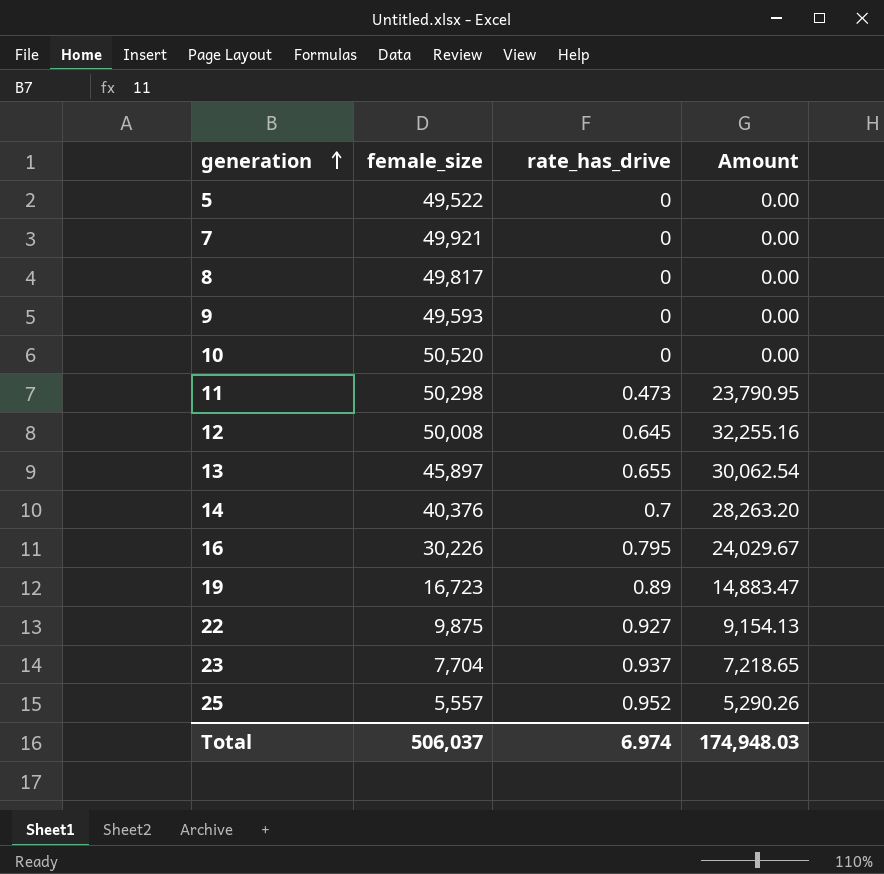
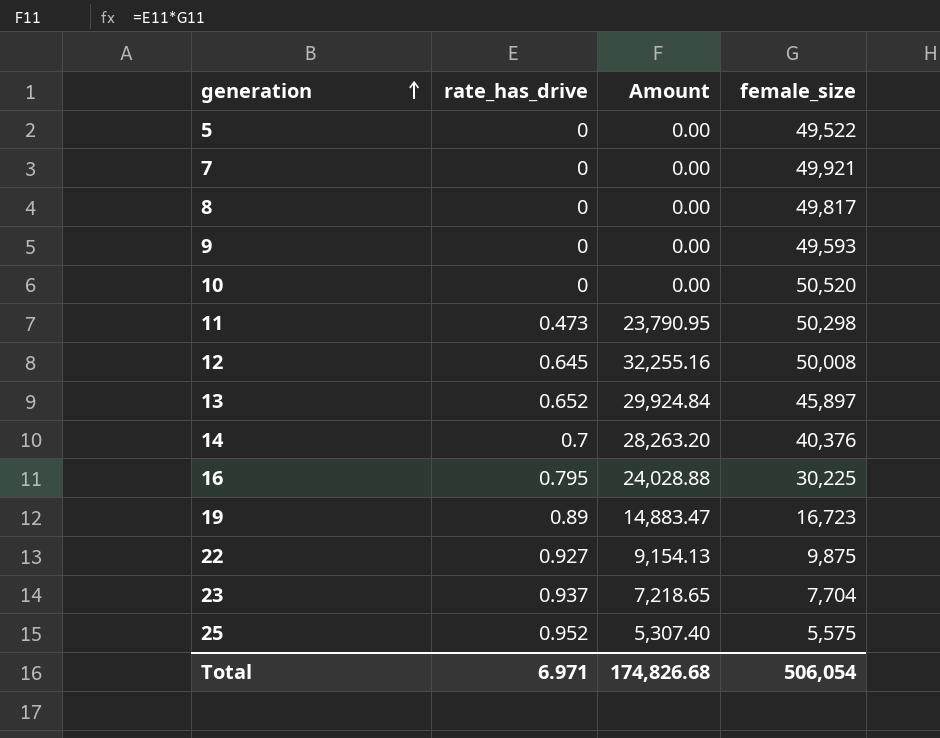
column female_size | position: 2 -> 4
13 | rate_has_drive: 0.655 -> 0.652
13 | Amount: 30,062.54 -> 29,924.84
16 | Amount: 24,029.67 -> 24,028.88
16 | female_size: 30,226 -> 30,225
25 | Amount: 5,290.26 -> 5,307.40
25 | female_size: 5,557 -> 5,575
Total | rate_has_drive: 6.974 -> 6.971
Total | Amount: 174,948.03 -> 174,826.68
Total | female_size: 506,037 -> 506,054

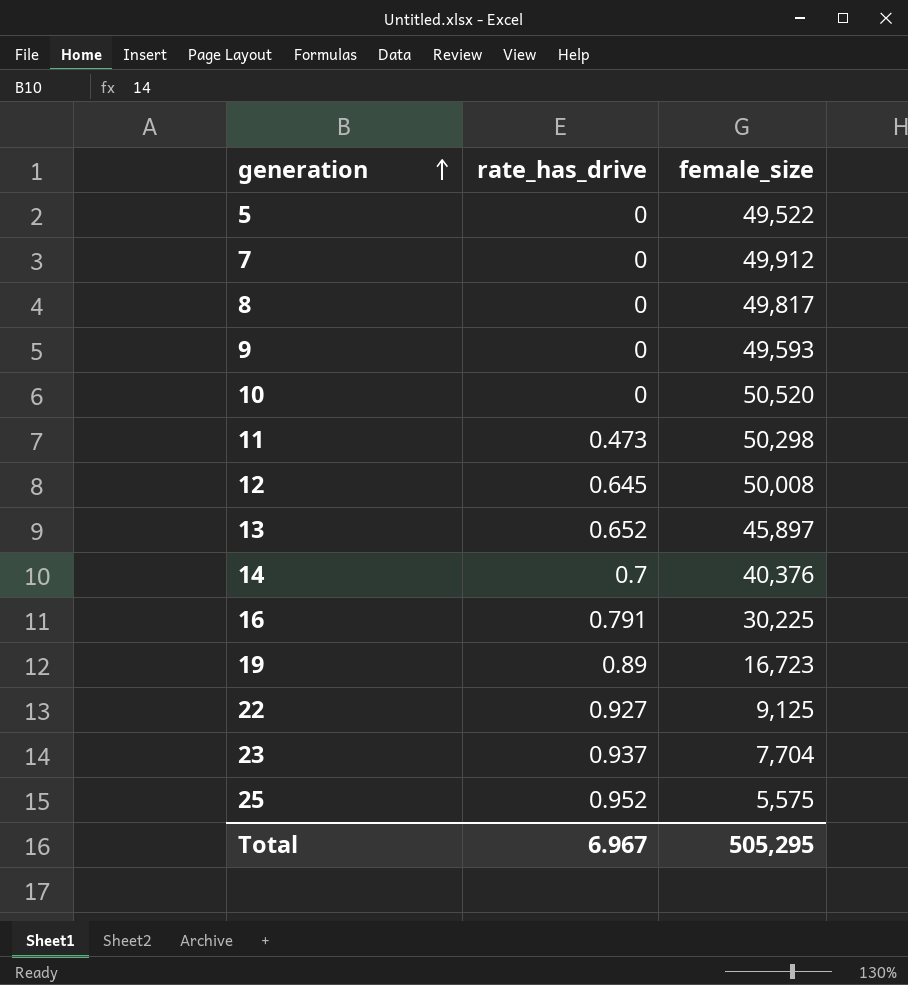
column Amount | formula: [rate_has_drive] * [female_size] -> none
7 | female_size: 49,921 -> 49,912
16 | rate_has_drive: 0.795 -> 0.791
22 | female_size: 9,875 -> 9,125
Total | rate_has_drive: 6.971 -> 6.967
Total | female_size: 506,054 -> 505,295

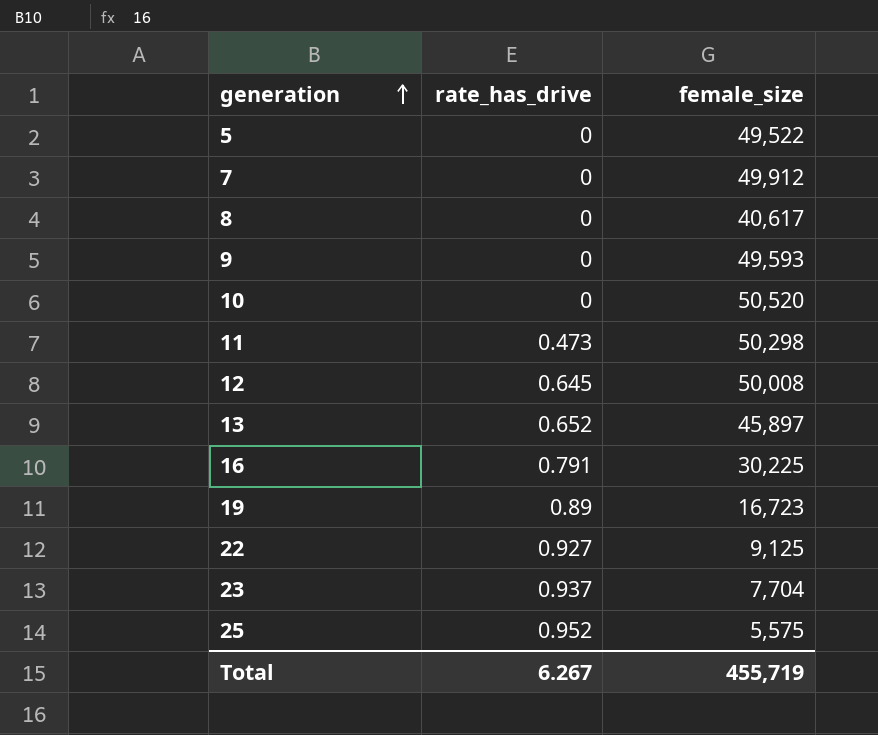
row 14: 0.7 | 40,376 -> none
8 | female_size: 49,817 -> 40,617
Total | rate_has_drive: 6.967 -> 6.267
Total | female_size: 505,295 -> 455,719

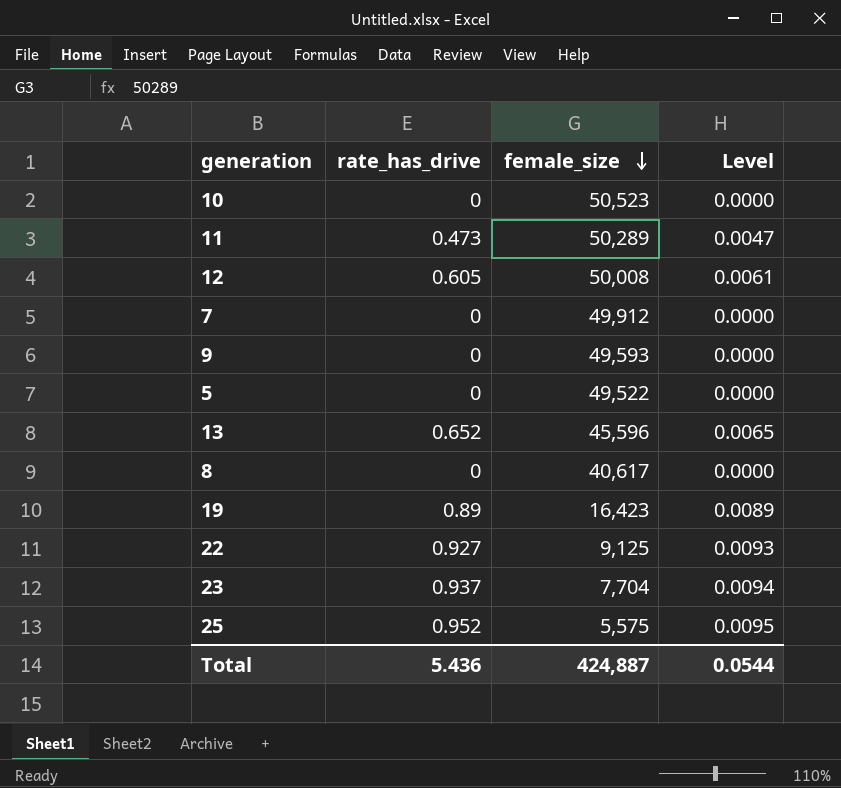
row order: generation ascending -> female_size descending
column Level | formula: none -> [rate_has_drive] * 0.01
row 16: 0.791 | 30,225 -> none
10 | female_size: 50,520 -> 50,523
11 | female_size: 50,298 -> 50,289
12 | rate_has_drive: 0.645 -> 0.605
13 | female_size: 45,897 -> 45,596
19 | female_size: 16,723 -> 16,423
Total | rate_has_drive: 6.267 -> 5.436
Total | female_size: 455,719 -> 424,887

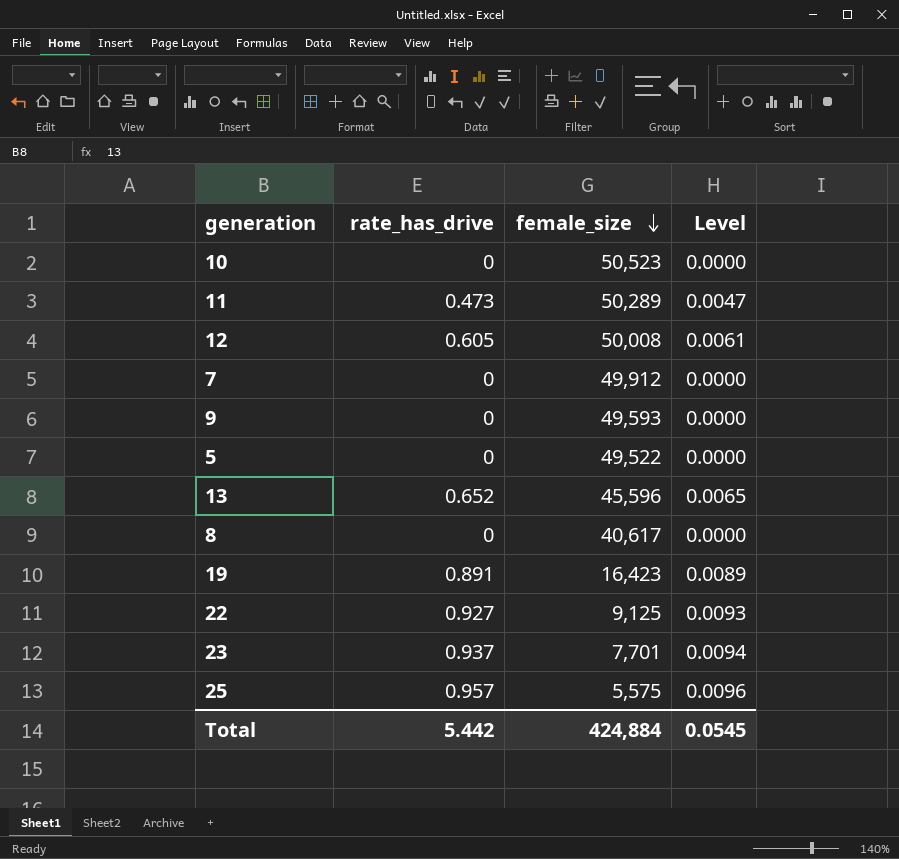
19 | rate_has_drive: 0.89 -> 0.891
23 | female_size: 7,704 -> 7,701
25 | rate_has_drive: 0.952 -> 0.957
25 | Level: 0.0095 -> 0.0096
Total | rate_has_drive: 5.436 -> 5.442
Total | female_size: 424,887 -> 424,884
Total | Level: 0.0544 -> 0.0545

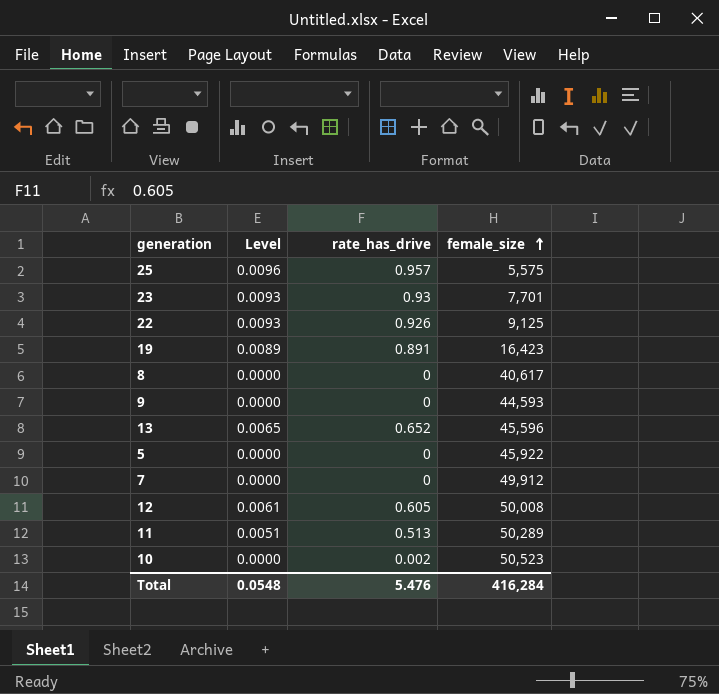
row order: female_size descending -> female_size ascending
column Level | position: 4 -> 2
23 | Level: 0.0094 -> 0.0093
23 | rate_has_drive: 0.937 -> 0.93
22 | rate_has_drive: 0.927 -> 0.926
9 | female_size: 49,593 -> 44,593
5 | female_size: 49,522 -> 45,922
11 | Level: 0.0047 -> 0.0051
11 | rate_has_drive: 0.473 -> 0.513
10 | rate_has_drive: 0 -> 0.002
Total | Level: 0.0545 -> 0.0548
Total | rate_has_drive: 5.442 -> 5.476
Total | female_size: 424,884 -> 416,284

